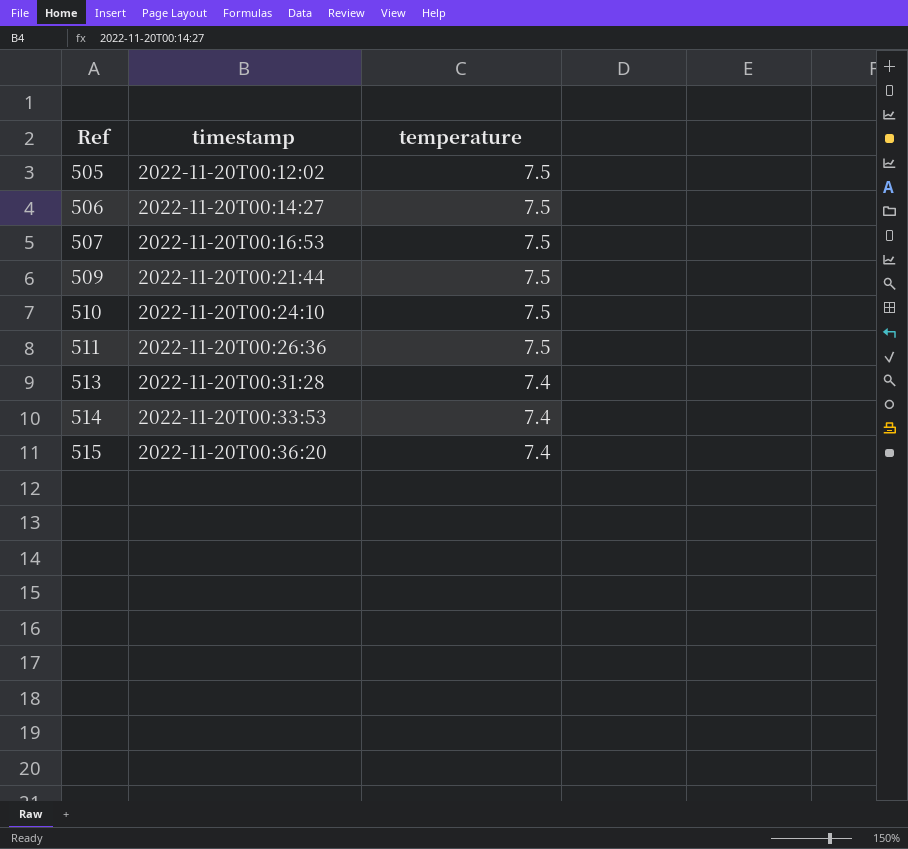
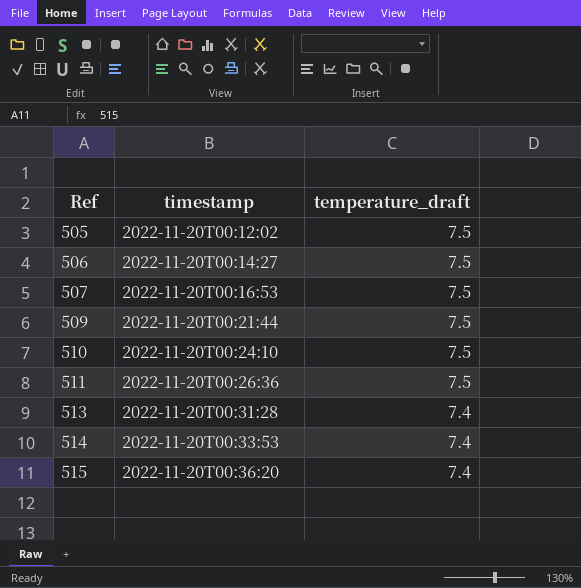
column name: temperature -> temperature_draft

